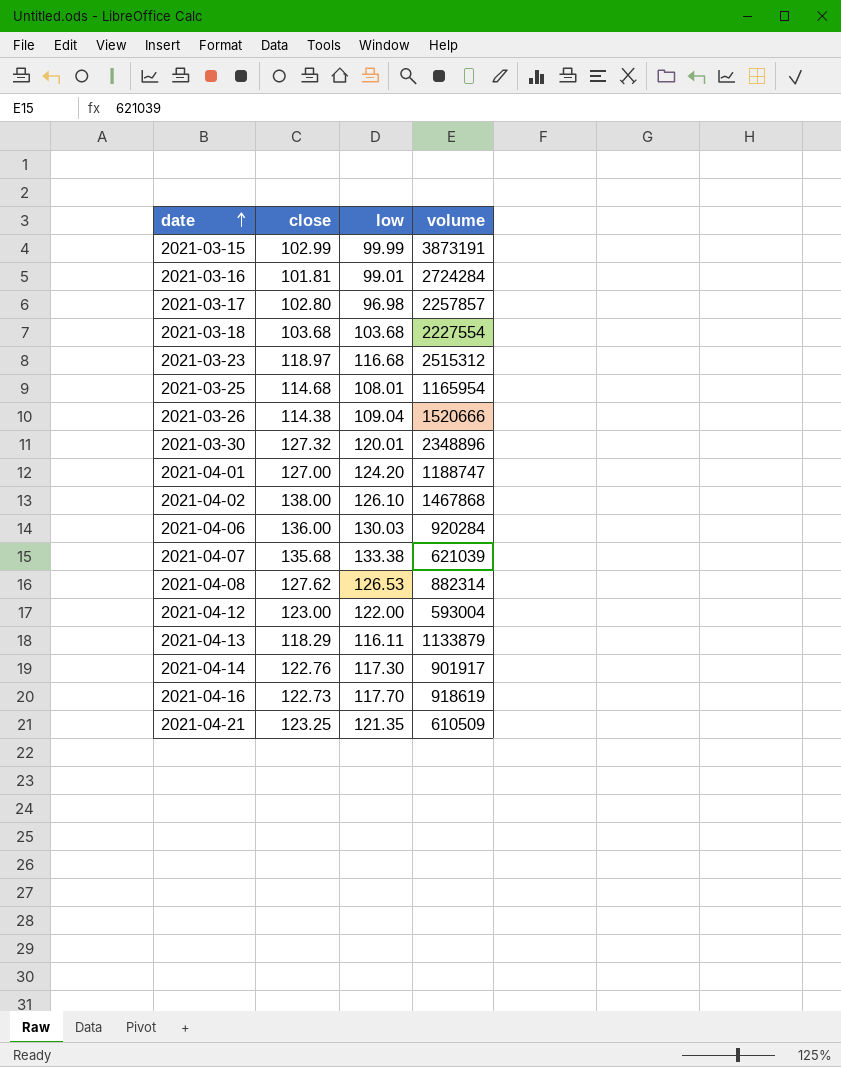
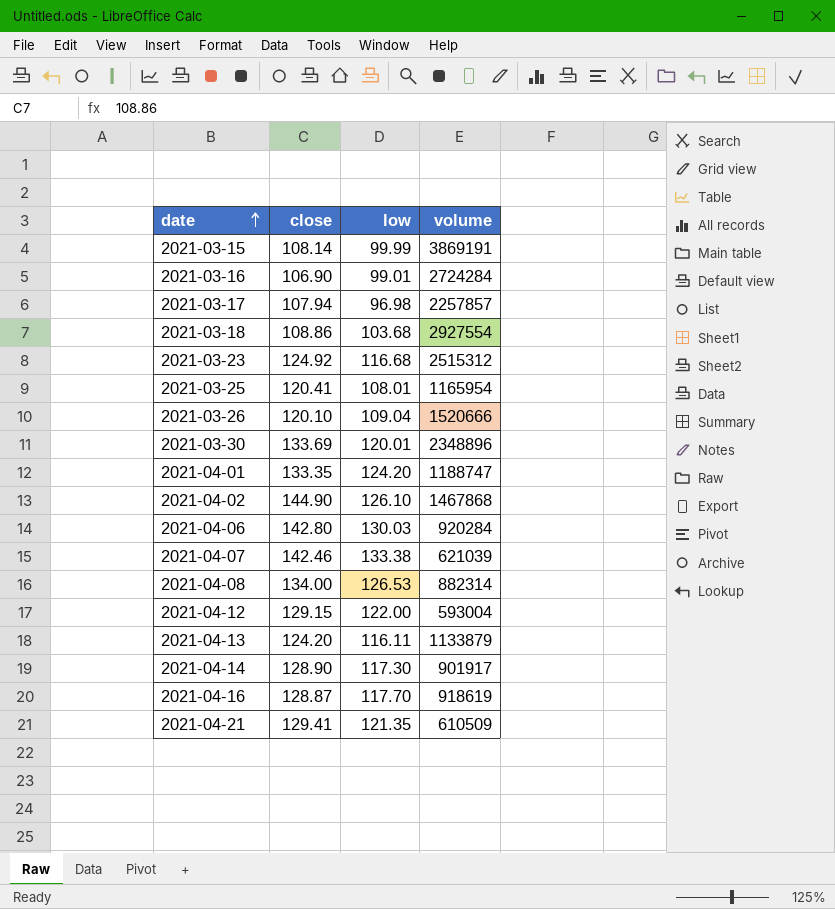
2021-03-15 | close: 102.99 -> 108.14
2021-03-15 | volume: 3873191 -> 3869191
2021-03-16 | close: 101.81 -> 106.90
2021-03-17 | close: 102.80 -> 107.94
2021-03-18 | close: 103.68 -> 108.86
2021-03-18 | volume: 2227554 -> 2927554
2021-03-23 | close: 118.97 -> 124.92
2021-03-25 | close: 114.68 -> 120.41
2021-03-26 | close: 114.38 -> 120.10
2021-03-30 | close: 127.32 -> 133.69
2021-04-01 | close: 127.00 -> 133.35
2021-04-02 | close: 138.00 -> 144.90
2021-04-06 | close: 136.00 -> 142.80
2021-04-07 | close: 135.68 -> 142.46
2021-04-08 | close: 127.62 -> 134.00
2021-04-12 | close: 123.00 -> 129.15
2021-04-13 | close: 118.29 -> 124.20
2021-04-14 | close: 122.76 -> 128.90
2021-04-16 | close: 122.73 -> 128.87
2021-04-21 | close: 123.25 -> 129.41

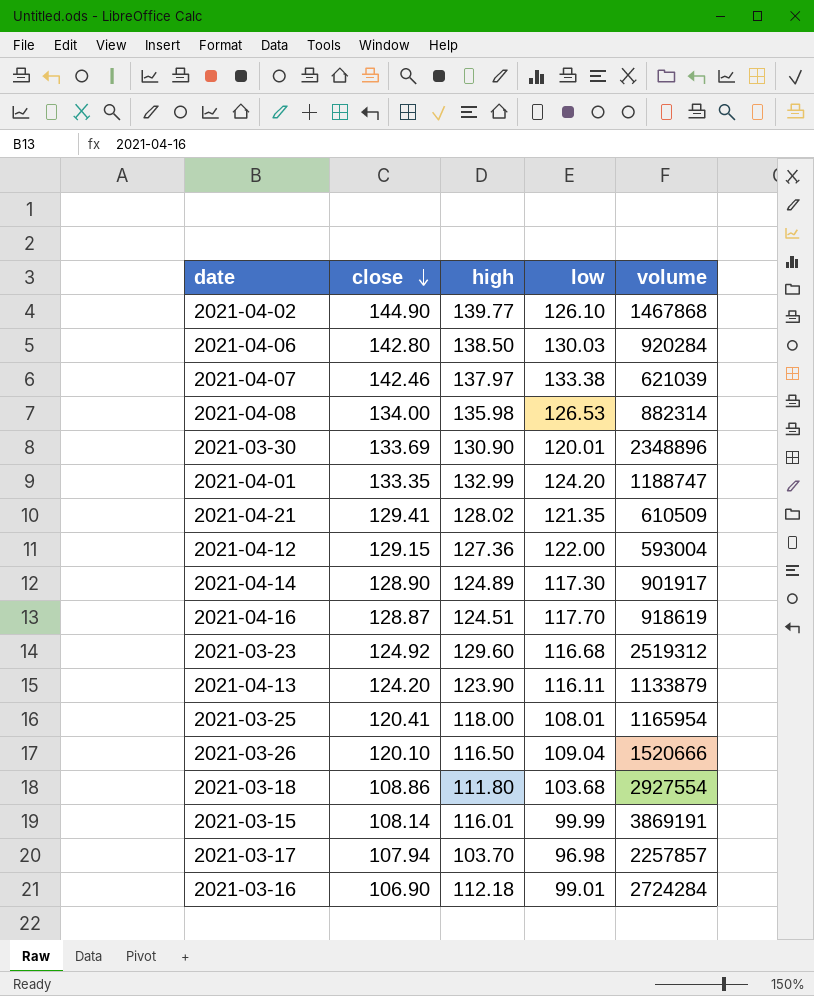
row order: date ascending -> close descending
column high | position: none -> 3
2021-03-23 | volume: 2515312 -> 2519312

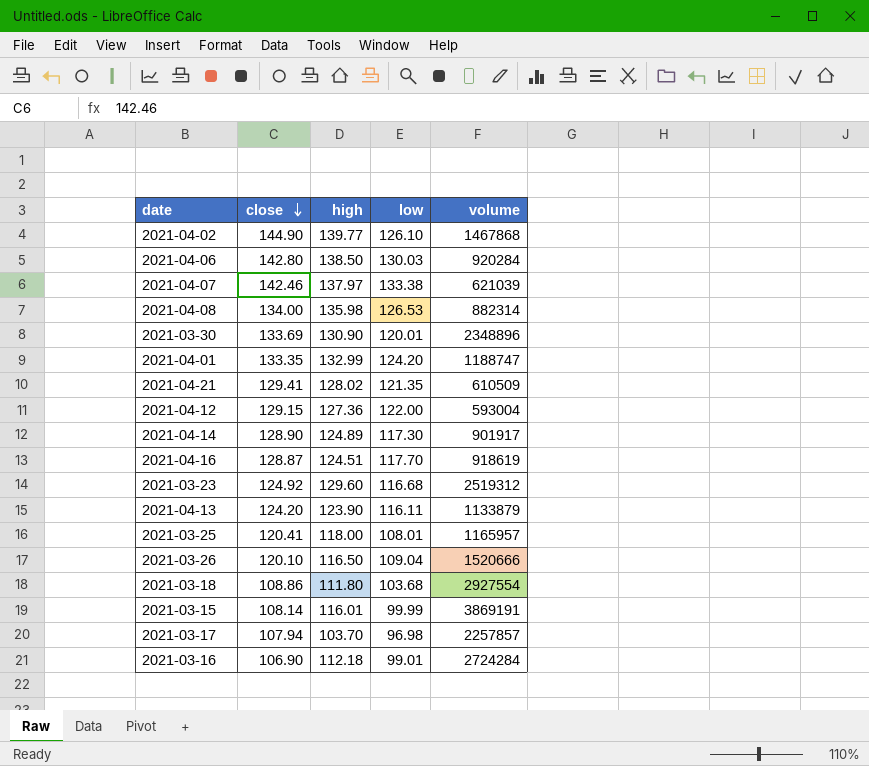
2021-03-25 | volume: 1165954 -> 1165957

